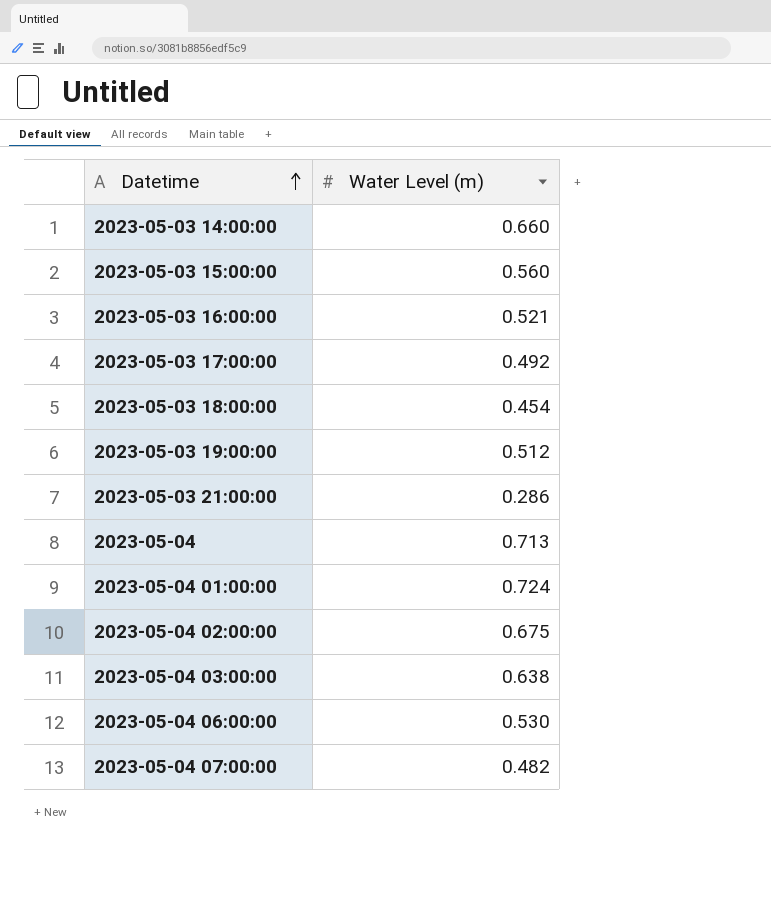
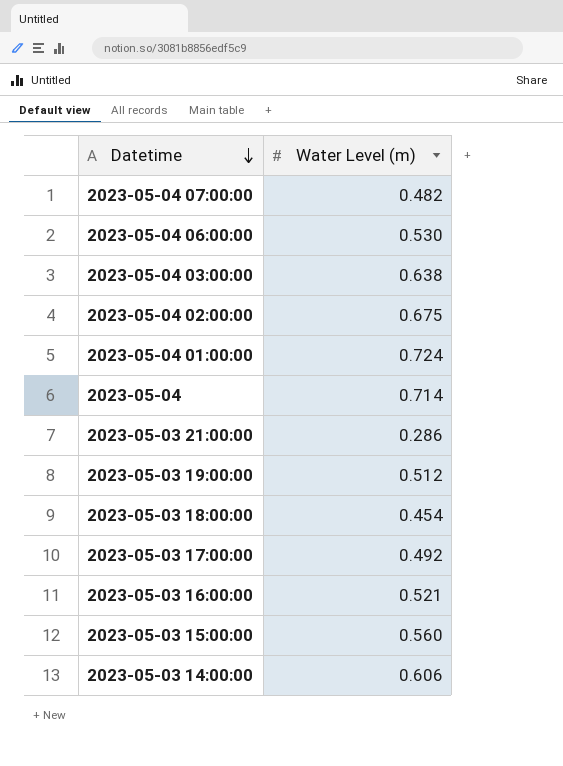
row order: Datetime ascending -> Datetime descending
2023-05-04 | Water Level (m): 0.713 -> 0.714
2023-05-03 14:00:00 | Water Level (m): 0.660 -> 0.606

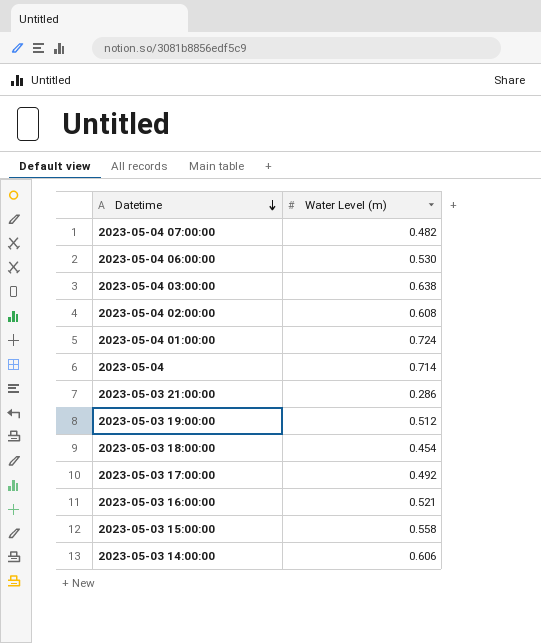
2023-05-04 02:00:00 | Water Level (m): 0.675 -> 0.608
2023-05-03 15:00:00 | Water Level (m): 0.560 -> 0.558

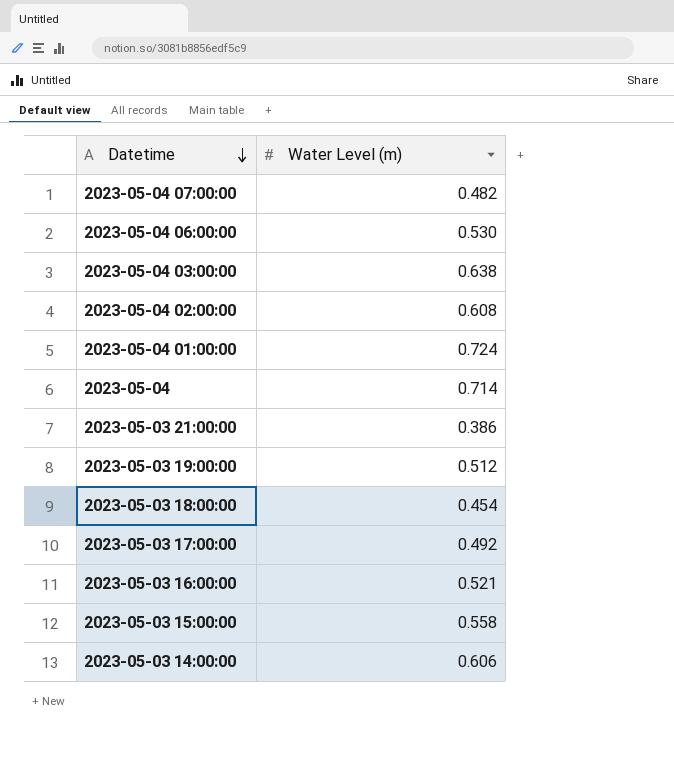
2023-05-03 21:00:00 | Water Level (m): 0.286 -> 0.386

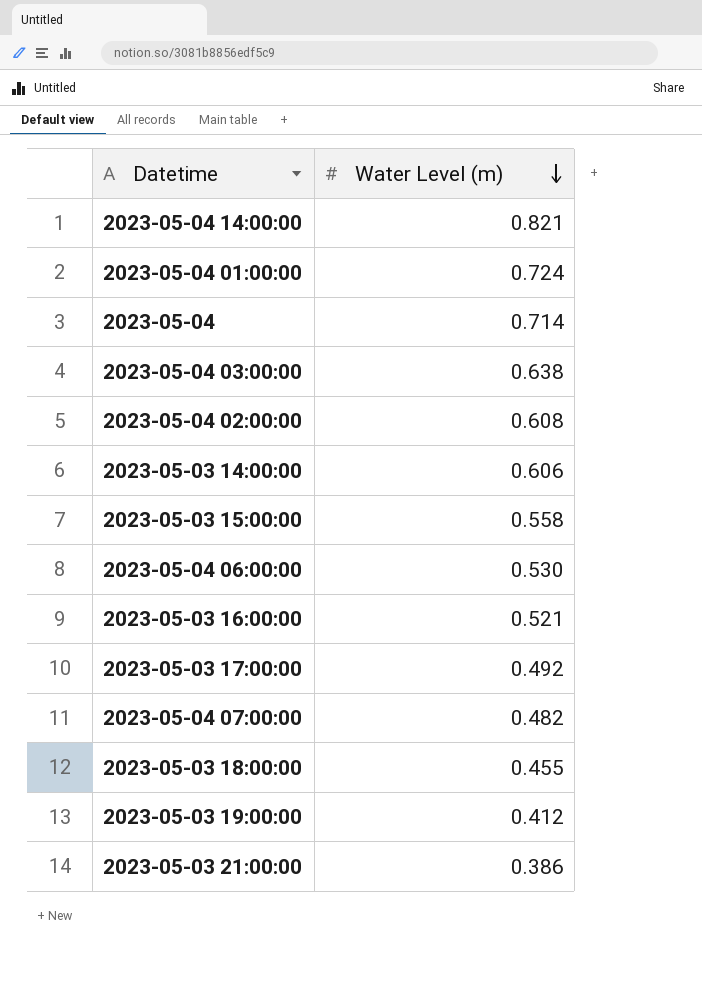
row order: Datetime descending -> Water Level (m) descending
row 2023-05-04 14:00:00: none -> 0.821
2023-05-03 18:00:00 | Water Level (m): 0.454 -> 0.455
2023-05-03 19:00:00 | Water Level (m): 0.512 -> 0.412

